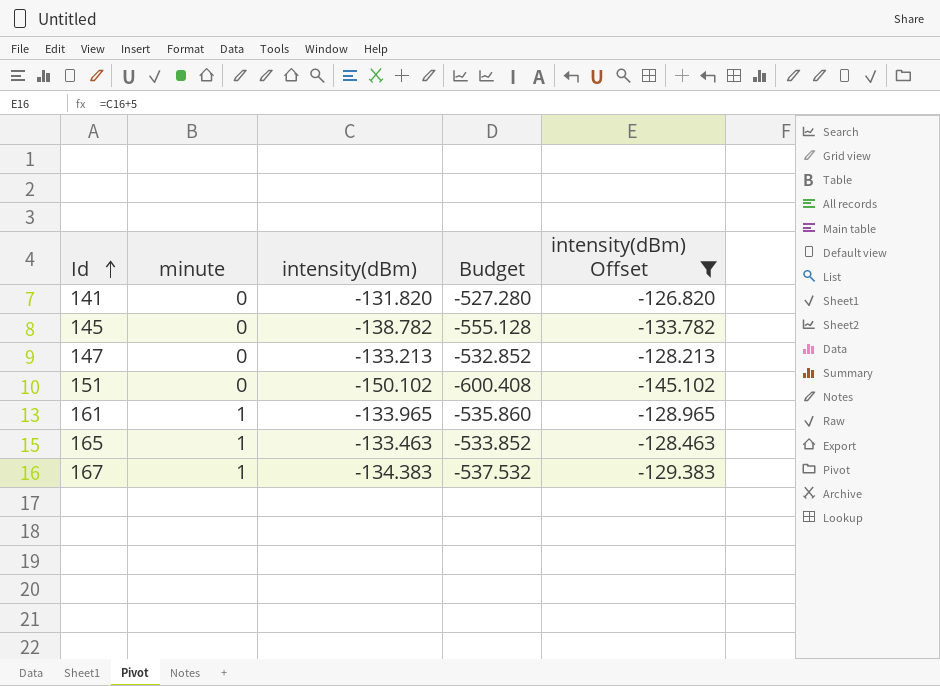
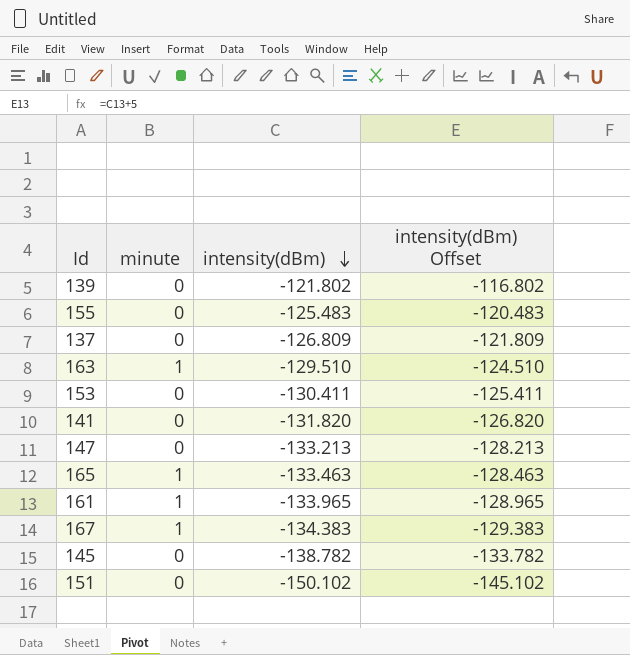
filter: intensity(dBm) Offset <= -126.820 -> none
row order: Id ascending -> intensity(dBm) descending
column Budget | formula: [intensity(dBm)] * 4 -> none

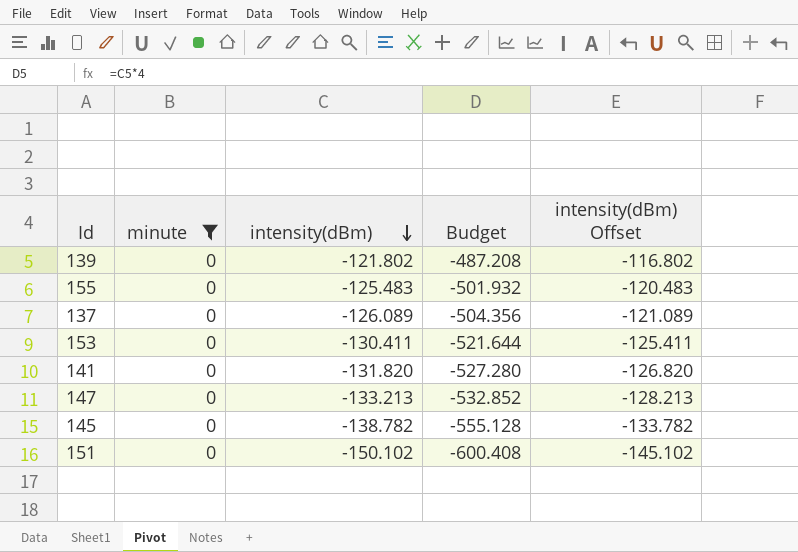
filter: none -> minute = 0
column Budget | formula: none -> [intensity(dBm)] * 4
137 | intensity(dBm): -126.809 -> -126.089
137 | intensity(dBm) Offset: -121.809 -> -121.089

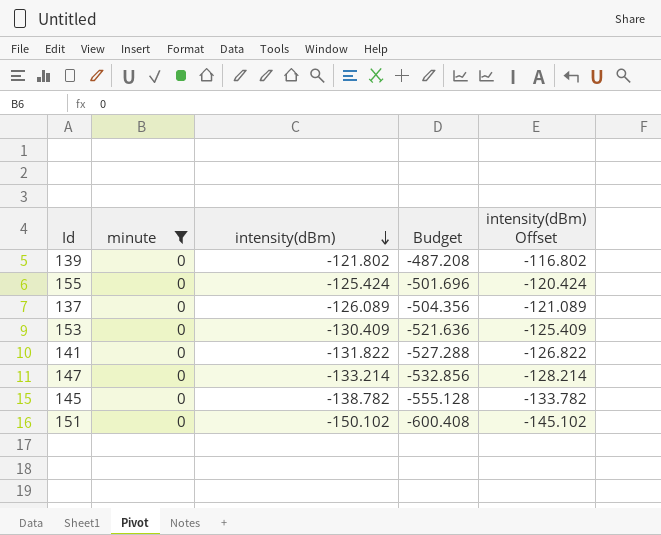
155 | intensity(dBm): -125.483 -> -125.424
155 | Budget: -501.932 -> -501.696
155 | intensity(dBm) Offset: -120.483 -> -120.424
153 | intensity(dBm): -130.411 -> -130.409
153 | Budget: -521.644 -> -521.636
153 | intensity(dBm) Offset: -125.411 -> -125.409
141 | intensity(dBm): -131.820 -> -131.822
141 | Budget: -527.280 -> -527.288
141 | intensity(dBm) Offset: -126.820 -> -126.822
147 | intensity(dBm): -133.213 -> -133.214
147 | Budget: -532.852 -> -532.856
147 | intensity(dBm) Offset: -128.213 -> -128.214

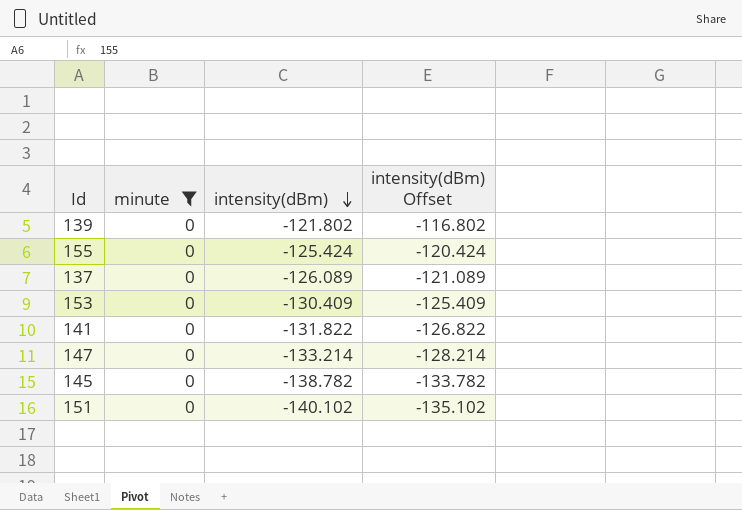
column Budget | formula: [intensity(dBm)] * 4 -> none
151 | intensity(dBm): -150.102 -> -140.102
151 | intensity(dBm) Offset: -145.102 -> -135.102

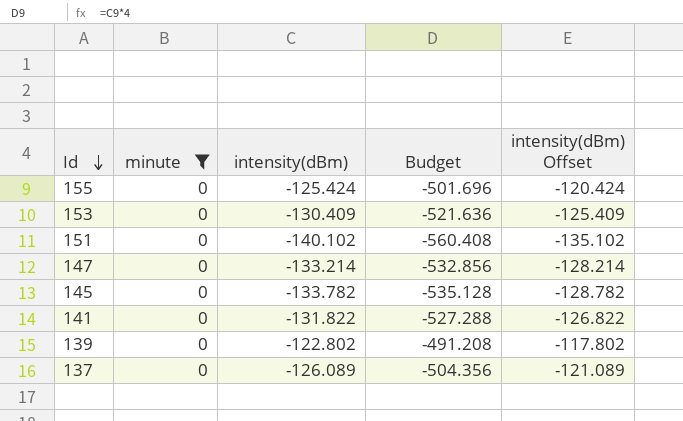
row order: intensity(dBm) descending -> Id descending
column Budget | formula: none -> [intensity(dBm)] * 4
145 | intensity(dBm): -138.782 -> -133.782
145 | intensity(dBm) Offset: -133.782 -> -128.782
139 | intensity(dBm): -121.802 -> -122.802
139 | intensity(dBm) Offset: -116.802 -> -117.802

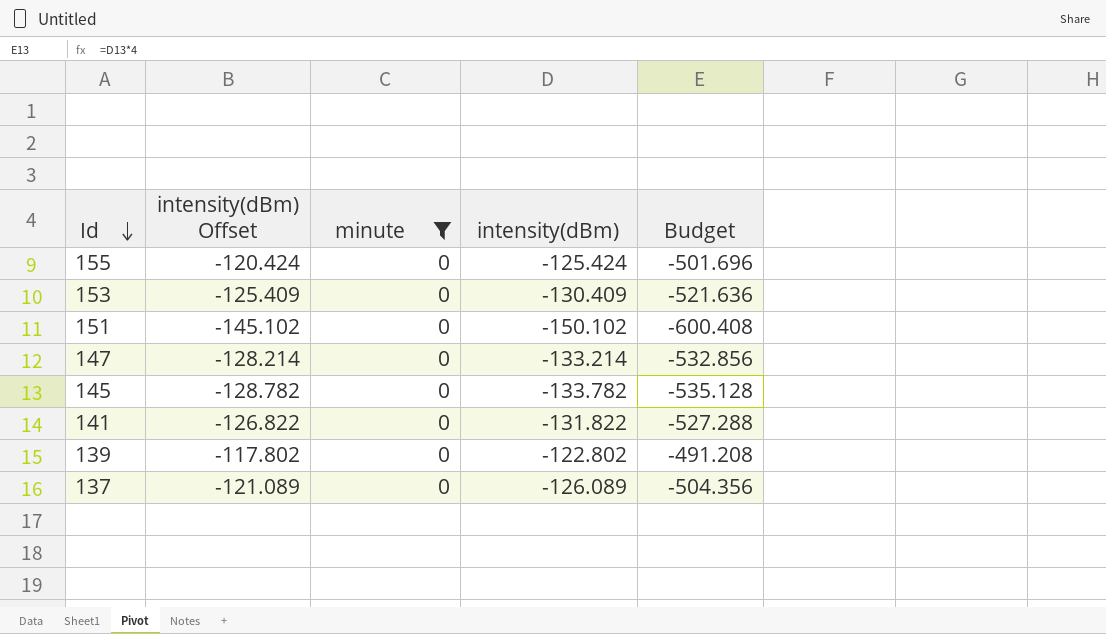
column intensity(dBm) Offset | position: 5 -> 2
151 | intensity(dBm) Offset: -135.102 -> -145.102
151 | intensity(dBm): -140.102 -> -150.102
151 | Budget: -560.408 -> -600.408

